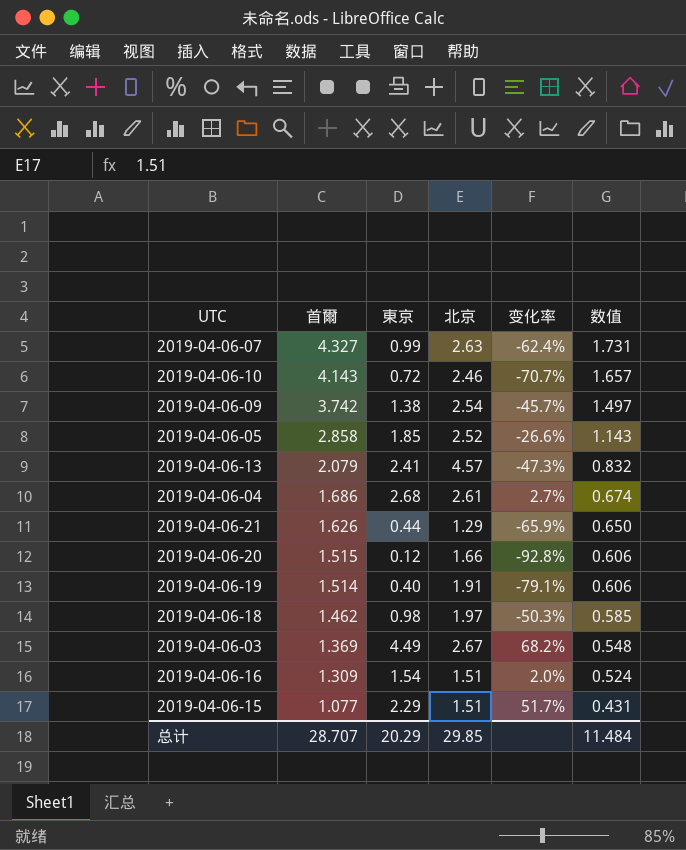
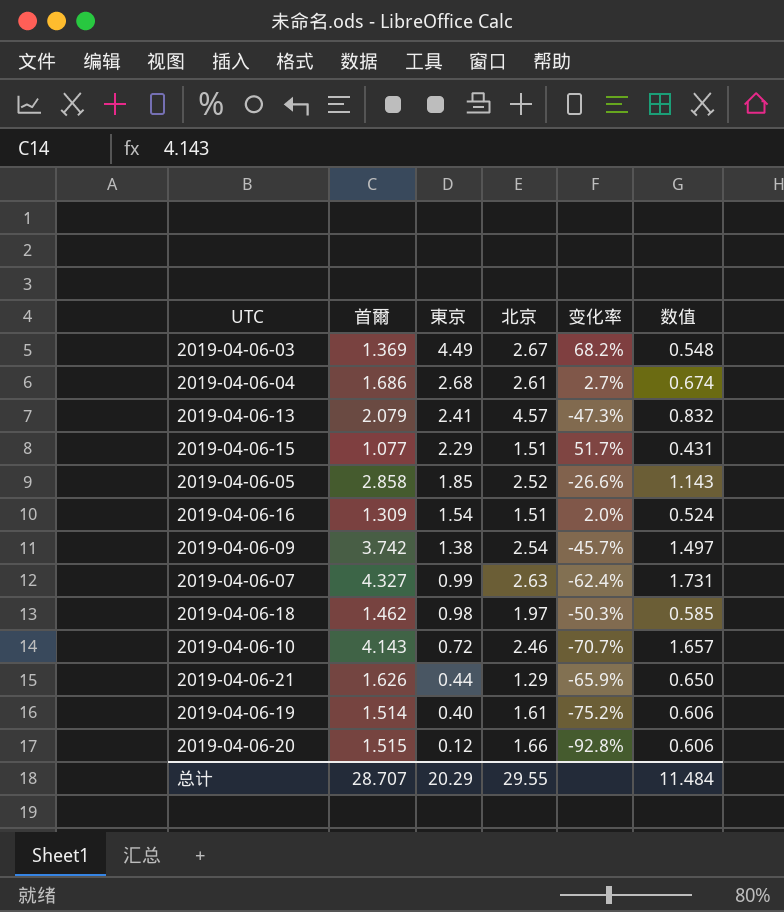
row order: 首爾 descending -> 東京 descending
2019-04-06-19 | 北京: 1.91 -> 1.61
2019-04-06-19 | 变化率: -79.1% -> -75.2%
总计 | 北京: 29.85 -> 29.55

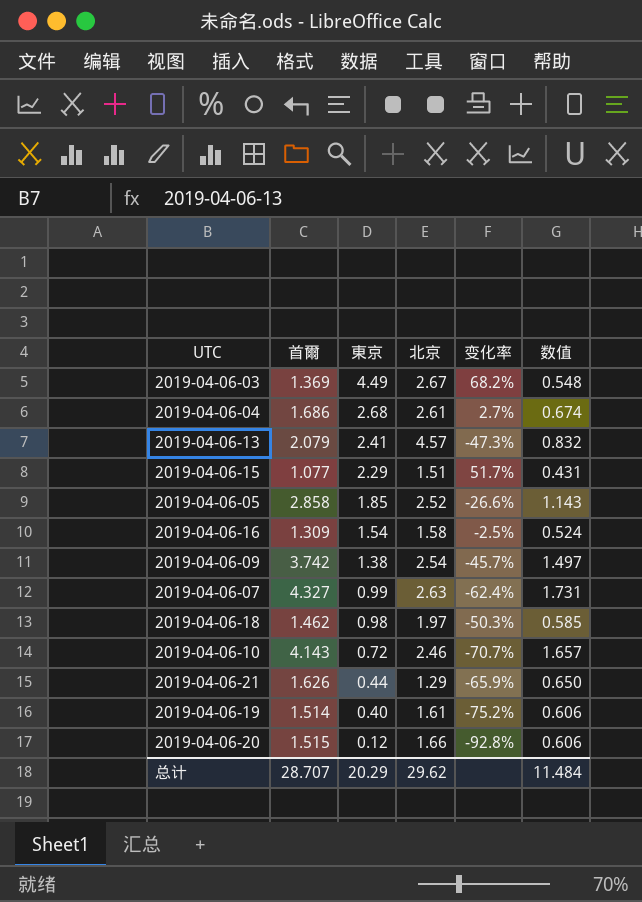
2019-04-06-16 | 北京: 1.51 -> 1.58
2019-04-06-16 | 变化率: 2.0% -> -2.5%
总计 | 北京: 29.55 -> 29.62

